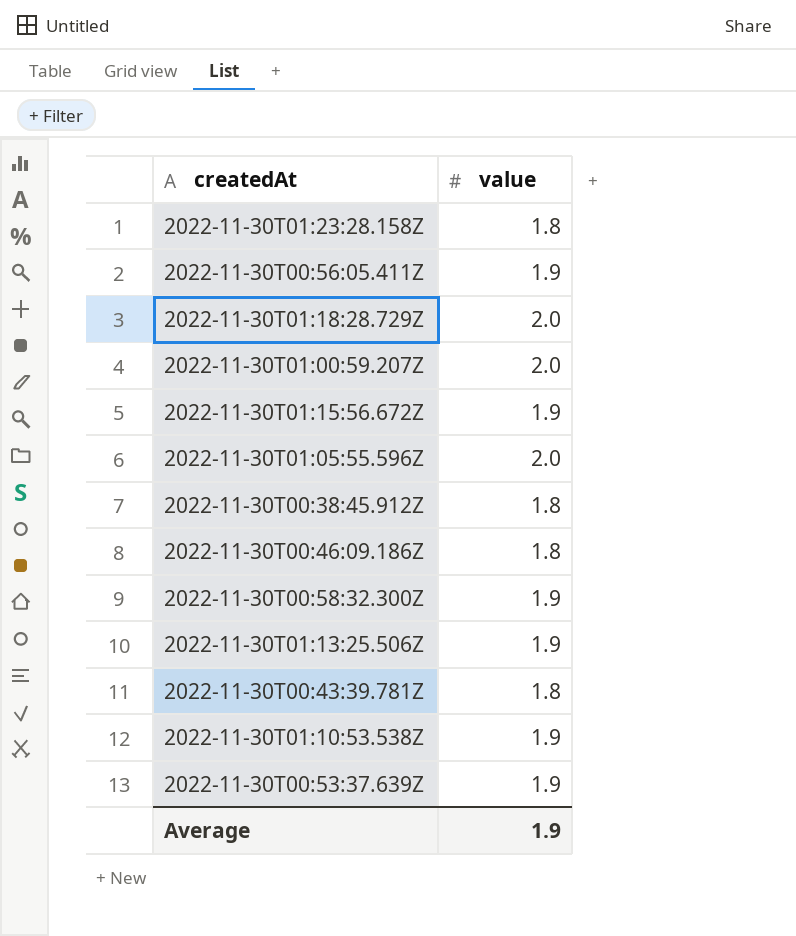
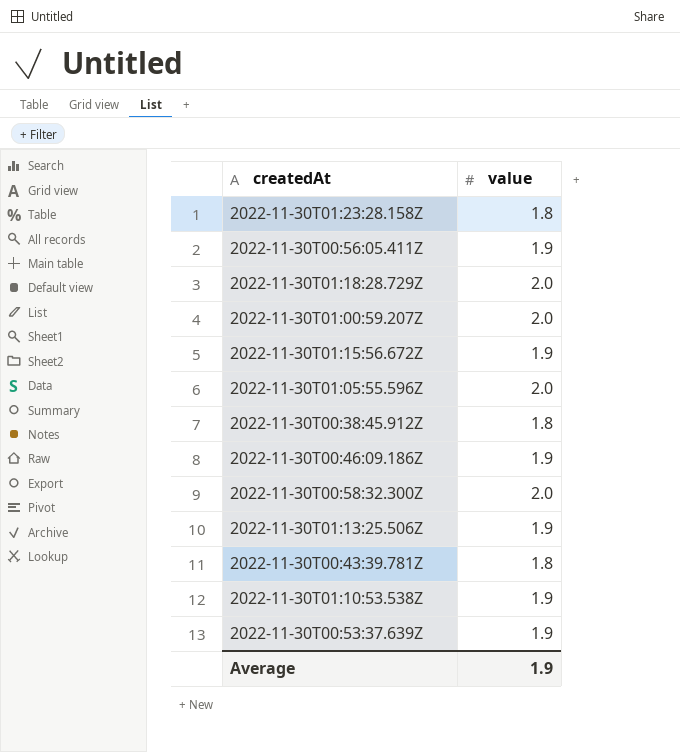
2022-11-30T00:46:09.186Z | value: 1.8 -> 1.9
2022-11-30T00:58:32.300Z | value: 1.9 -> 2.0

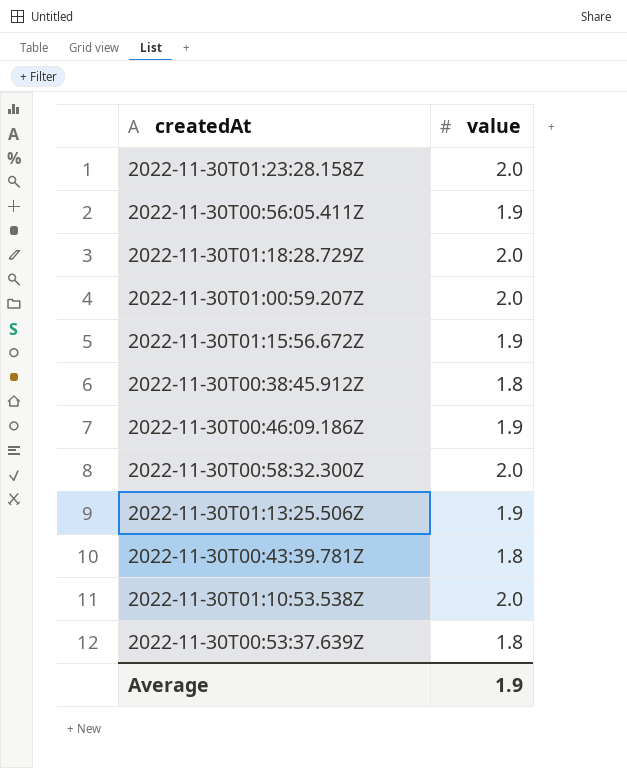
row 2022-11-30T01:05:55.596Z: 2.0 -> none
2022-11-30T01:23:28.158Z | value: 1.8 -> 2.0
2022-11-30T01:10:53.538Z | value: 1.9 -> 2.0
2022-11-30T00:53:37.639Z | value: 1.9 -> 1.8

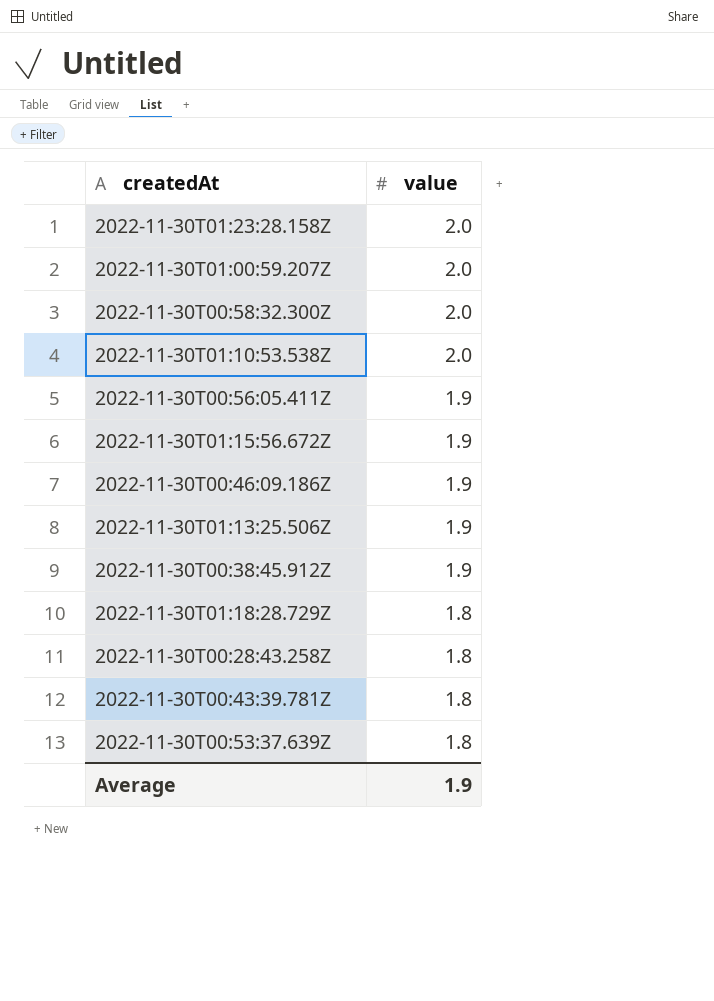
row order: none -> value descending
2022-11-30T00:38:45.912Z | value: 1.8 -> 1.9
2022-11-30T01:18:28.729Z | value: 2.0 -> 1.8
row 2022-11-30T00:28:43.258Z: none -> 1.8

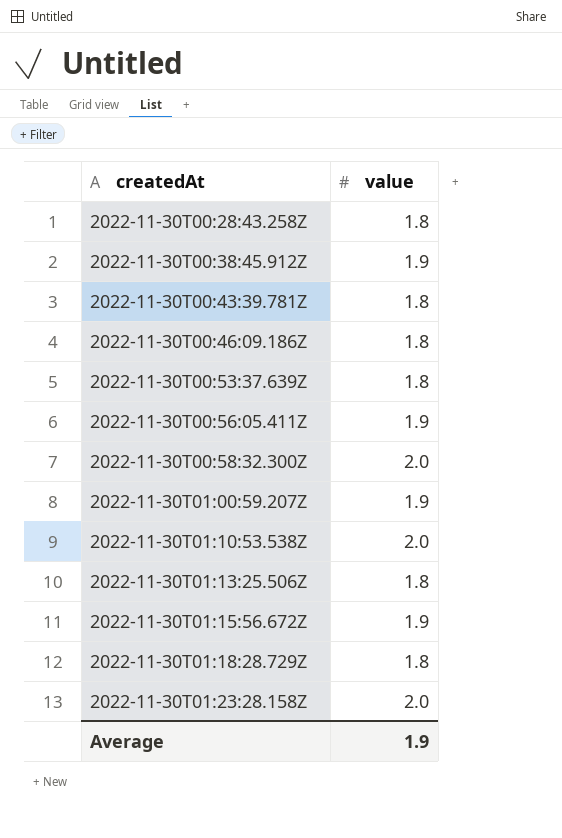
row order: value descending -> createdAt ascending
2022-11-30T00:46:09.186Z | value: 1.9 -> 1.8
2022-11-30T01:00:59.207Z | value: 2.0 -> 1.9
2022-11-30T01:13:25.506Z | value: 1.9 -> 1.8

